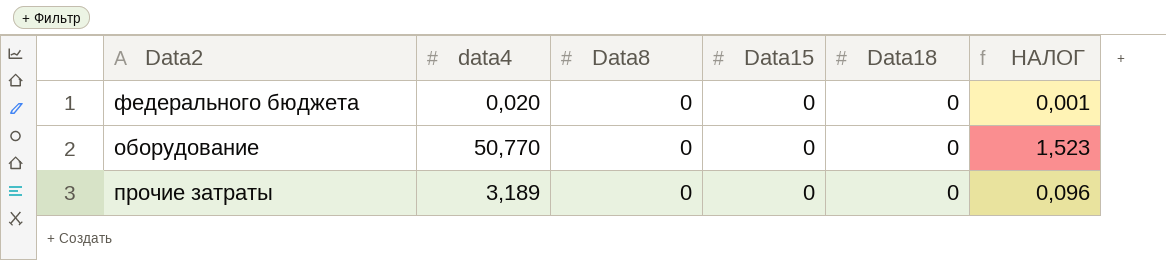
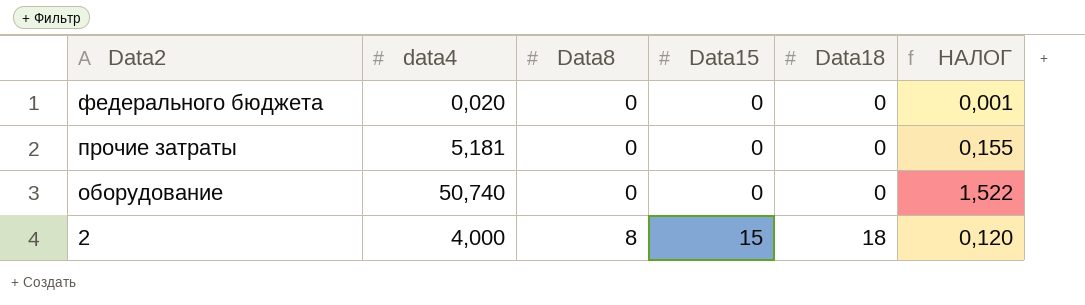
row order: none -> Data2 descending
прочие затраты | data4: 3,189 -> 5,181
прочие затраты | НАЛОГ: 0,096 -> 0,155
оборудование | data4: 50,770 -> 50,740
оборудование | НАЛОГ: 1,523 -> 1,522
row 2: none -> 4,000 | 8 | 15 | 18 | 0,120

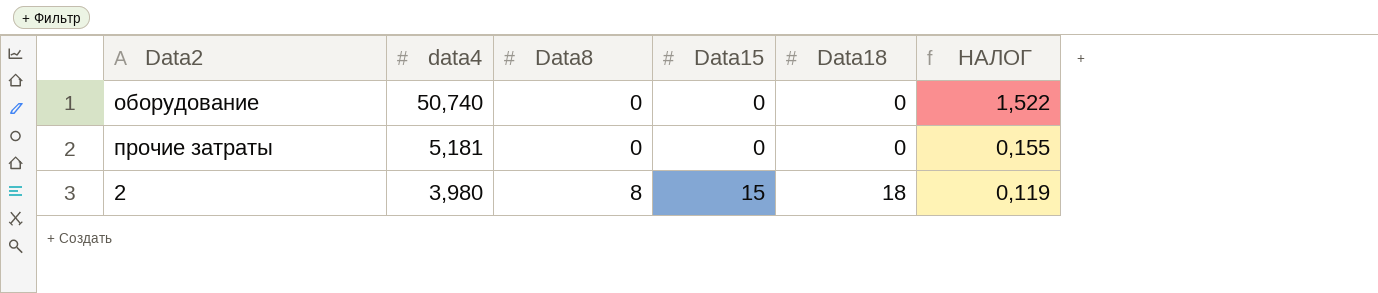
row order: Data2 descending -> data4 descending
row федерального бюджета: 0,020 | 0 | 0 | 0 | 0,001 -> none
2 | data4: 4,000 -> 3,980
2 | НАЛОГ: 0,120 -> 0,119

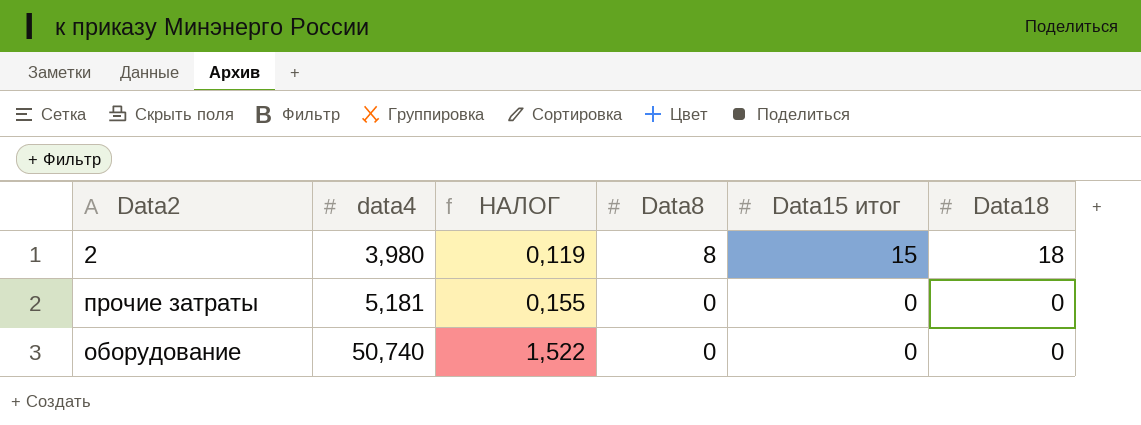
row order: data4 descending -> data4 ascending
column НАЛОГ | position: 6 -> 3
column name: Data15 -> Data15 итог

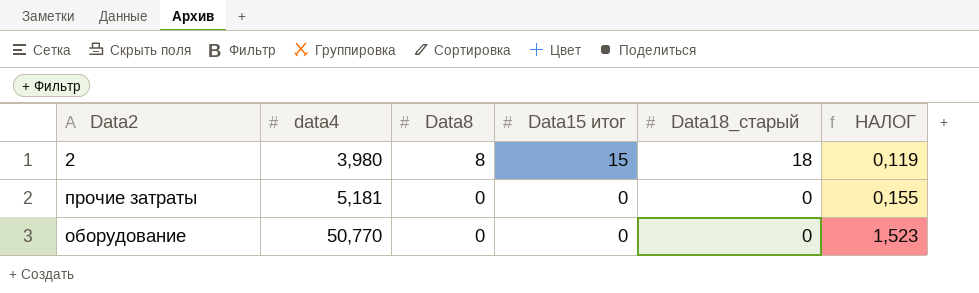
column name: Data18 -> Data18_старый
column НАЛОГ | position: 3 -> 6
оборудование | data4: 50,740 -> 50,770
оборудование | НАЛОГ: 1,522 -> 1,523

